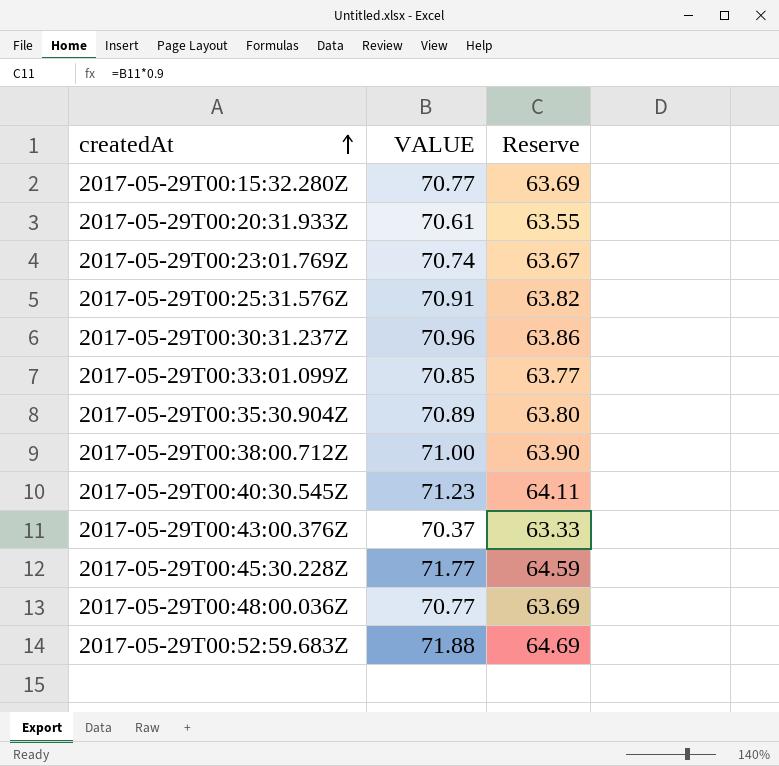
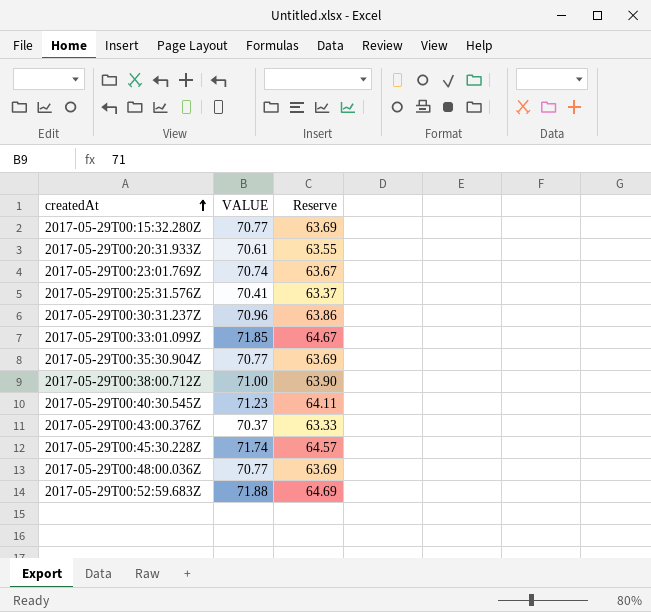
2017-05-29T00:25:31.576Z | VALUE: 70.91 -> 70.41
2017-05-29T00:25:31.576Z | Reserve: 63.82 -> 63.37
2017-05-29T00:33:01.099Z | VALUE: 70.85 -> 71.85
2017-05-29T00:33:01.099Z | Reserve: 63.77 -> 64.67
2017-05-29T00:35:30.904Z | VALUE: 70.89 -> 70.77
2017-05-29T00:35:30.904Z | Reserve: 63.80 -> 63.69
2017-05-29T00:45:30.228Z | VALUE: 71.77 -> 71.74
2017-05-29T00:45:30.228Z | Reserve: 64.59 -> 64.57

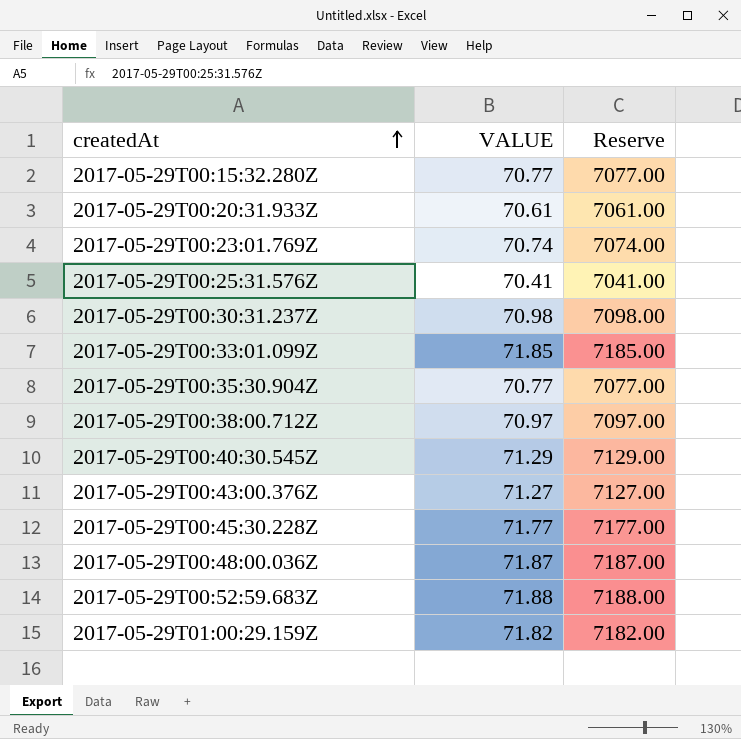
column Reserve | formula: [VALUE] * 0.9 -> [VALUE] * 100
2017-05-29T00:30:31.237Z | VALUE: 70.96 -> 70.98
2017-05-29T00:38:00.712Z | VALUE: 71.00 -> 70.97
2017-05-29T00:40:30.545Z | VALUE: 71.23 -> 71.29
2017-05-29T00:43:00.376Z | VALUE: 70.37 -> 71.27
2017-05-29T00:45:30.228Z | VALUE: 71.74 -> 71.77
2017-05-29T00:48:00.036Z | VALUE: 70.77 -> 71.87
row 2017-05-29T01:00:29.159Z: none -> 71.82 | 7182.00

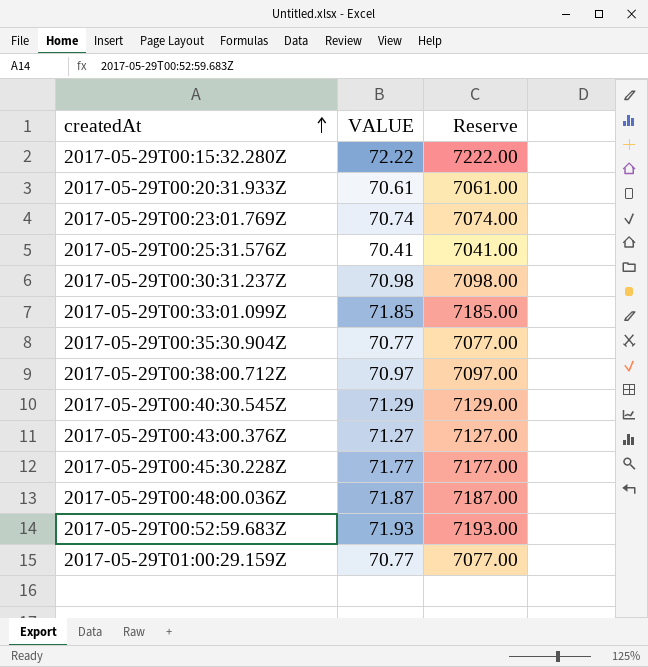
2017-05-29T00:15:32.280Z | VALUE: 70.77 -> 72.22
2017-05-29T00:15:32.280Z | Reserve: 7077.00 -> 7222.00
2017-05-29T00:52:59.683Z | VALUE: 71.88 -> 71.93
2017-05-29T00:52:59.683Z | Reserve: 7188.00 -> 7193.00
2017-05-29T01:00:29.159Z | VALUE: 71.82 -> 70.77
2017-05-29T01:00:29.159Z | Reserve: 7182.00 -> 7077.00

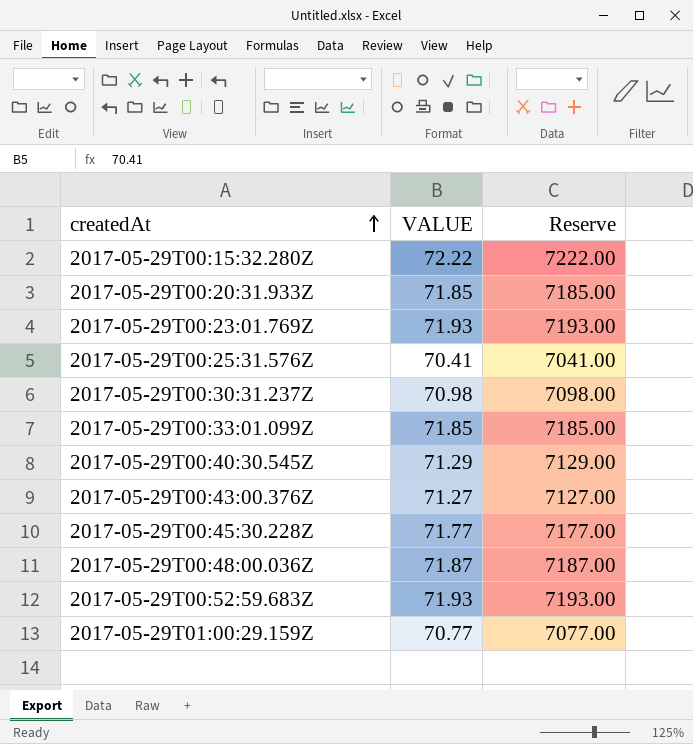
row 2017-05-29T00:35:30.904Z: 70.77 | 7077.00 -> none
row 2017-05-29T00:38:00.712Z: 70.97 | 7097.00 -> none
2017-05-29T00:20:31.933Z | VALUE: 70.61 -> 71.85
2017-05-29T00:20:31.933Z | Reserve: 7061.00 -> 7185.00
2017-05-29T00:23:01.769Z | VALUE: 70.74 -> 71.93
2017-05-29T00:23:01.769Z | Reserve: 7074.00 -> 7193.00

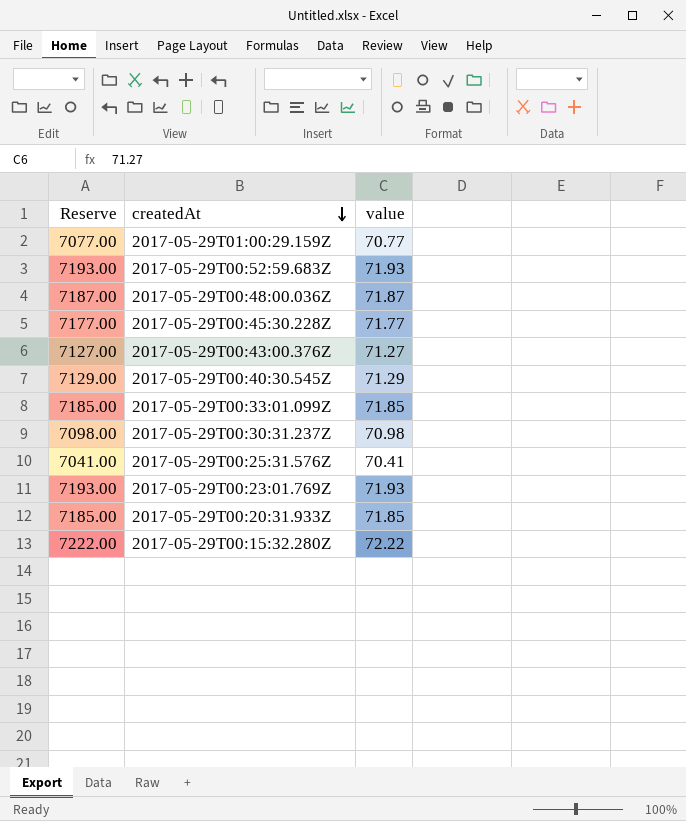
row order: createdAt ascending -> createdAt descending
column Reserve | position: 3 -> 1
column name: VALUE -> value

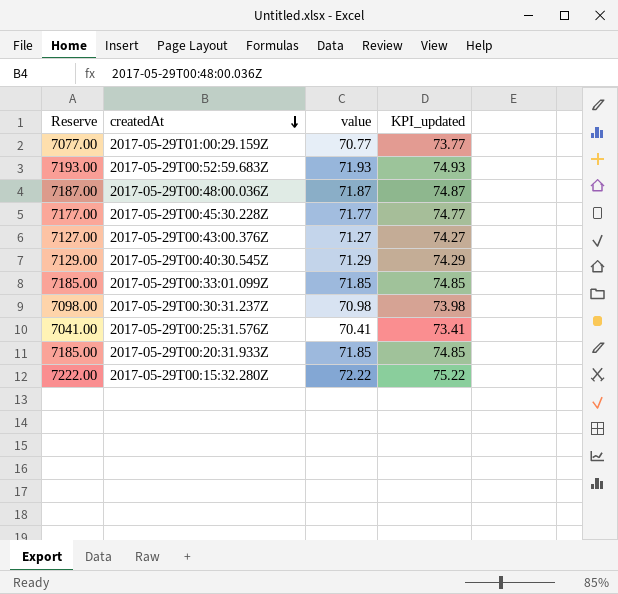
column KPI_updated | formula: none -> [value] + 3
row 2017-05-29T00:23:01.769Z: 7193.00 | 71.93 -> none

